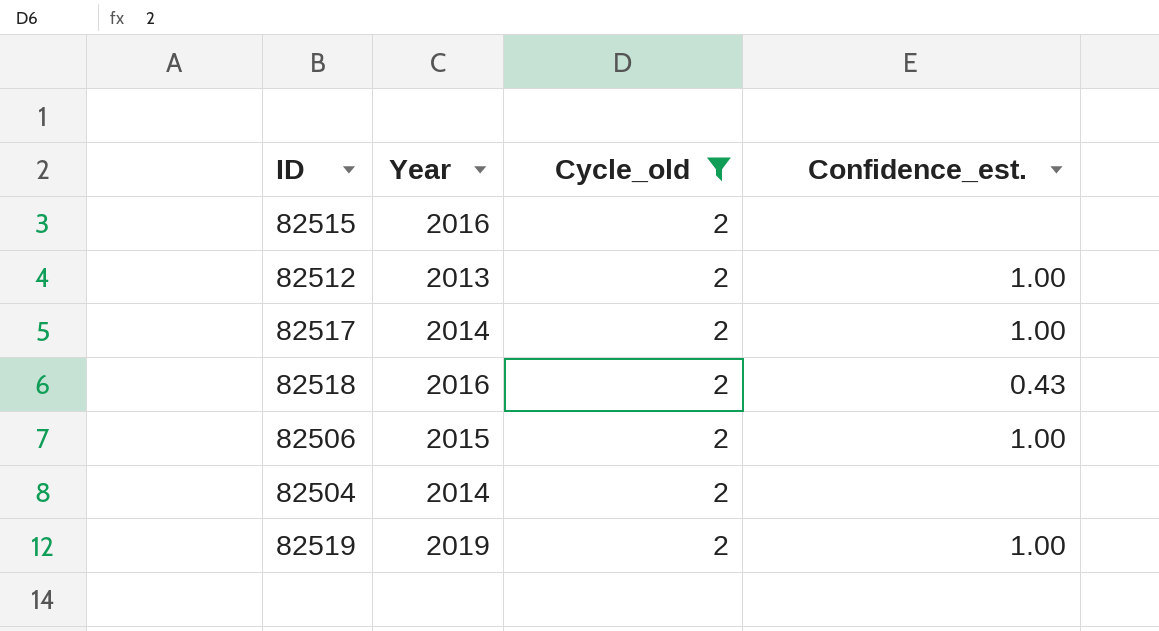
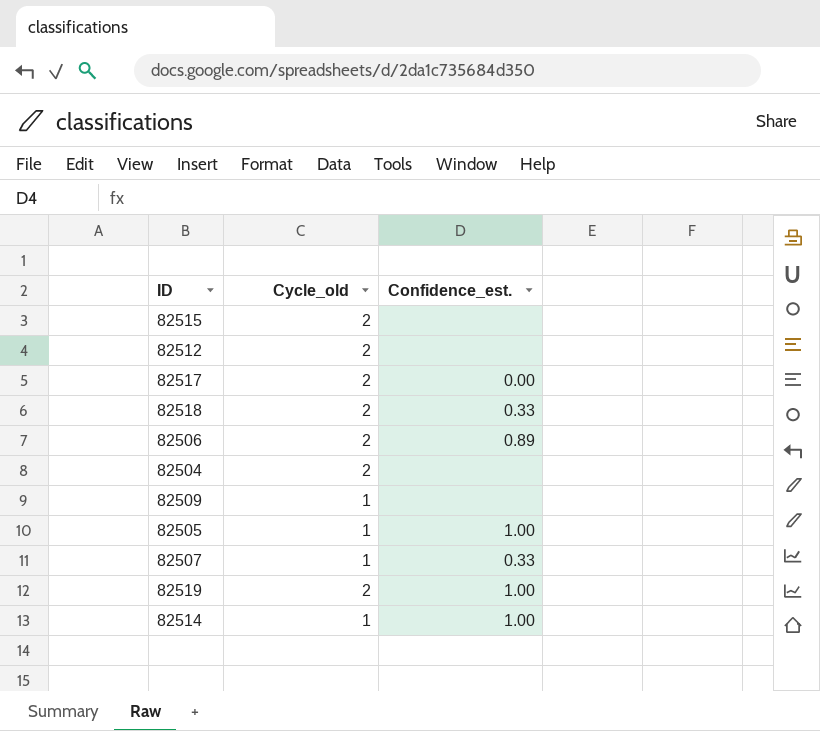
filter: Cycle_old = 2 -> none
column Year | position: 2 -> none
82512 | Confidence_est.: 1.00 -> none
82517 | Confidence_est.: 1.00 -> 0.00
82518 | Confidence_est.: 0.43 -> 0.33
82506 | Confidence_est.: 1.00 -> 0.89

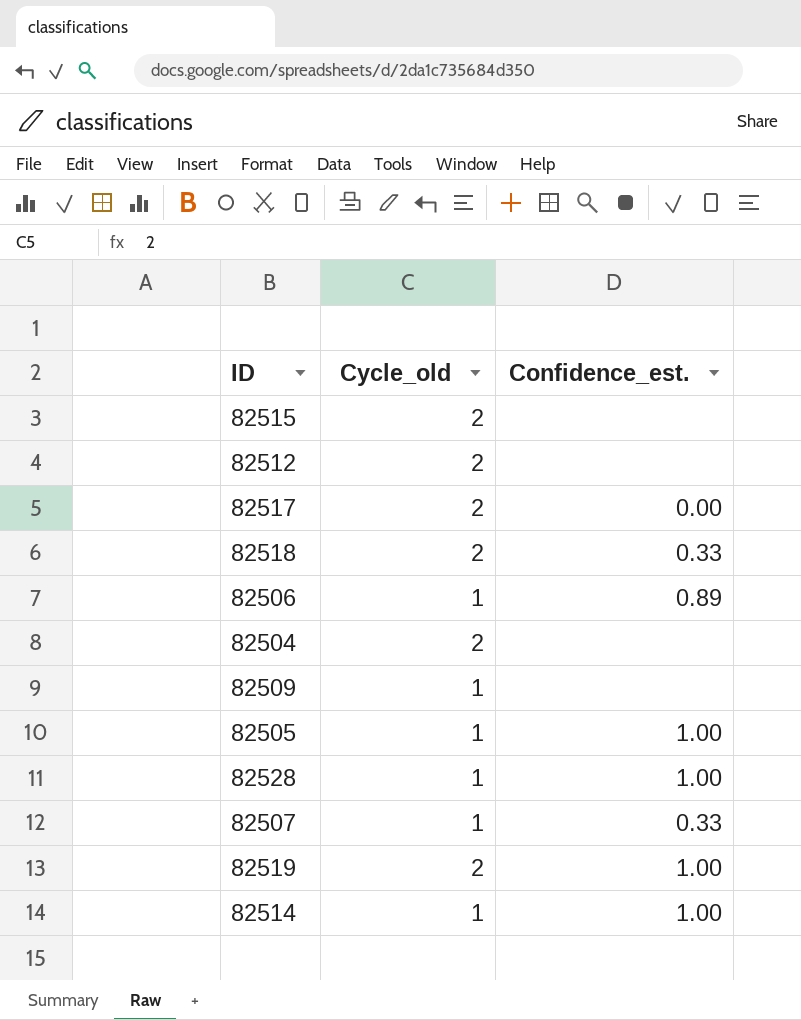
82506 | Cycle_old: 2 -> 1
row 82528: none -> 1 | 1.00

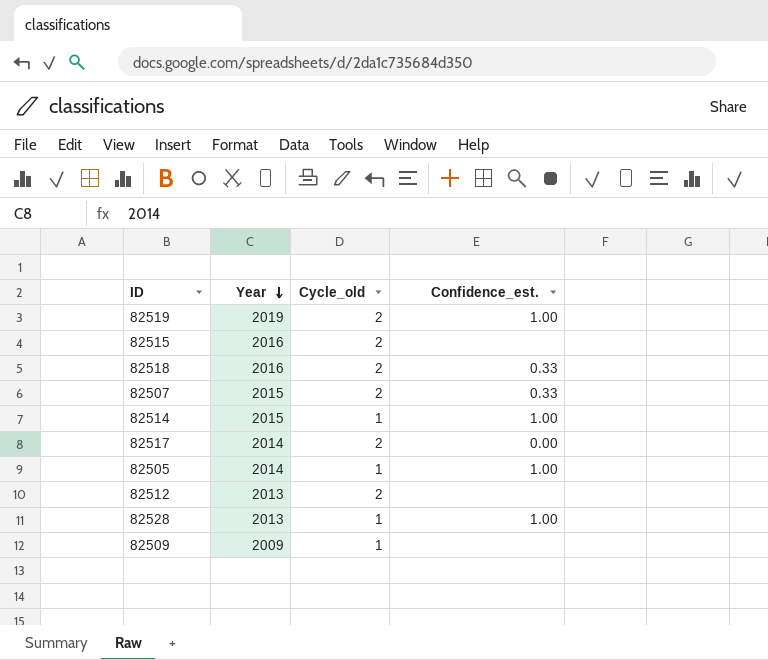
row order: none -> Year descending
column Year | position: none -> 2
row 82506: 1 | 0.89 -> none
row 82504: 2 | none -> none
82507 | Cycle_old: 1 -> 2

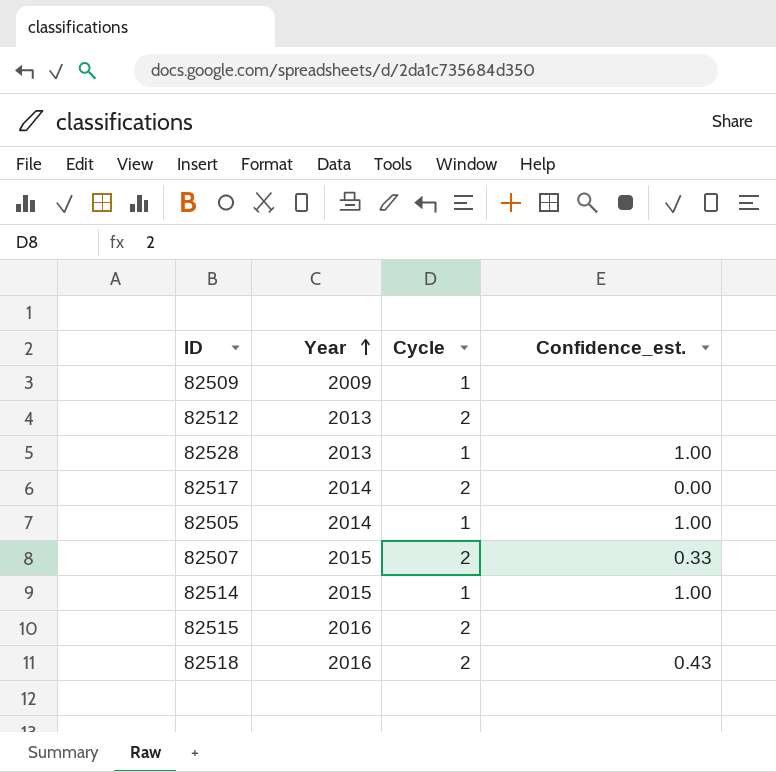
row order: Year descending -> Year ascending
column name: Cycle_old -> Cycle
row 82519: 2019 | 2 | 1.00 -> none
82518 | Confidence_est.: 0.33 -> 0.43

